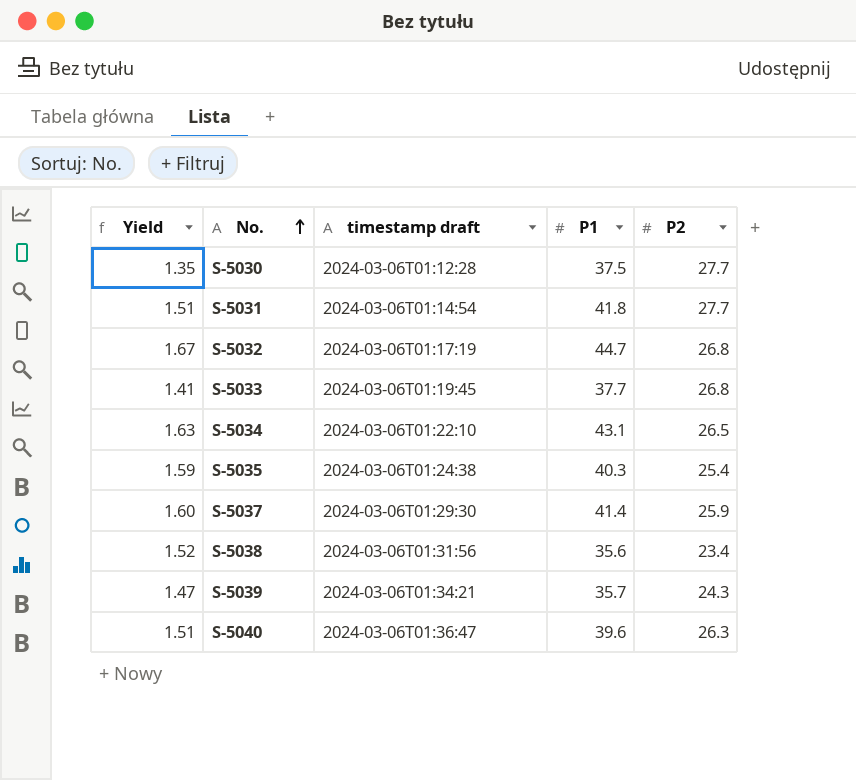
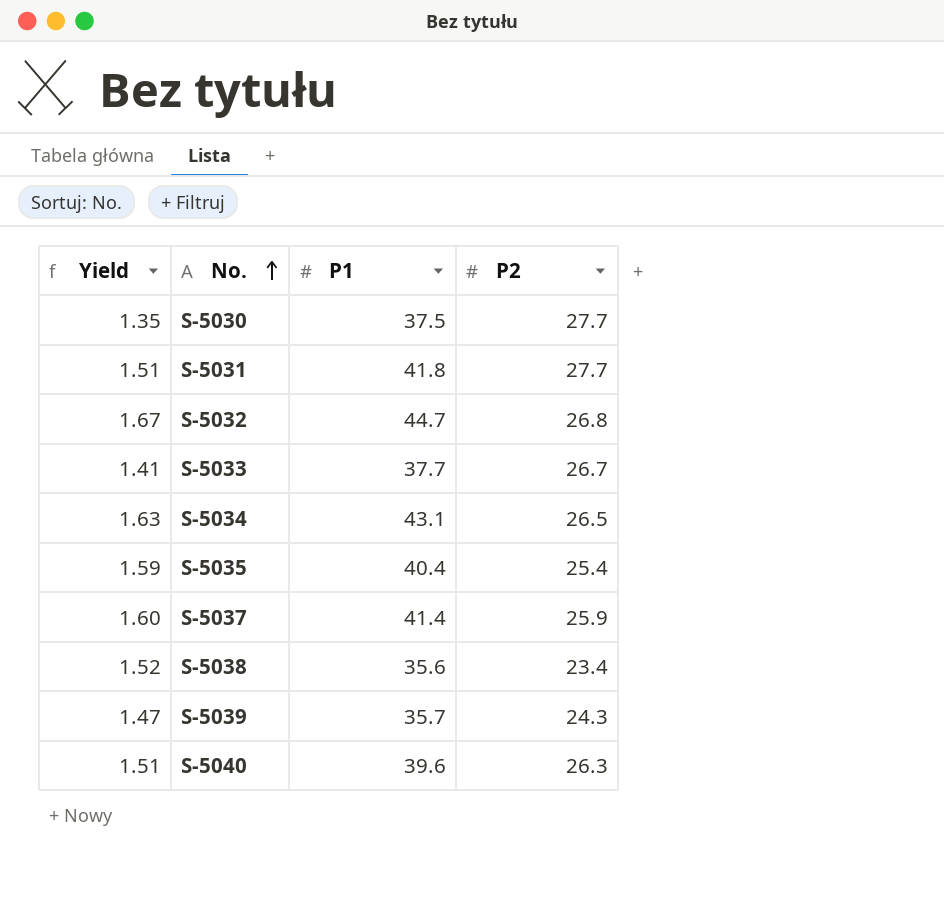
column timestamp draft | position: 3 -> none
S-5033 | P2: 26.8 -> 26.7
S-5035 | P1: 40.3 -> 40.4

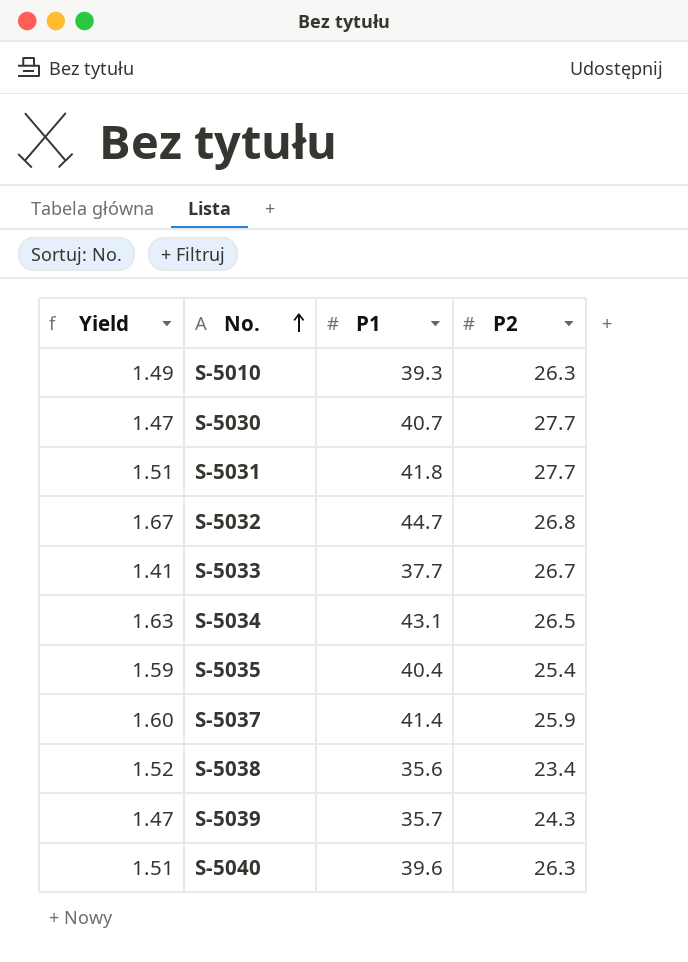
row S-5010: none -> 1.49 | 39.3 | 26.3
S-5030 | Yield: 1.35 -> 1.47
S-5030 | P1: 37.5 -> 40.7

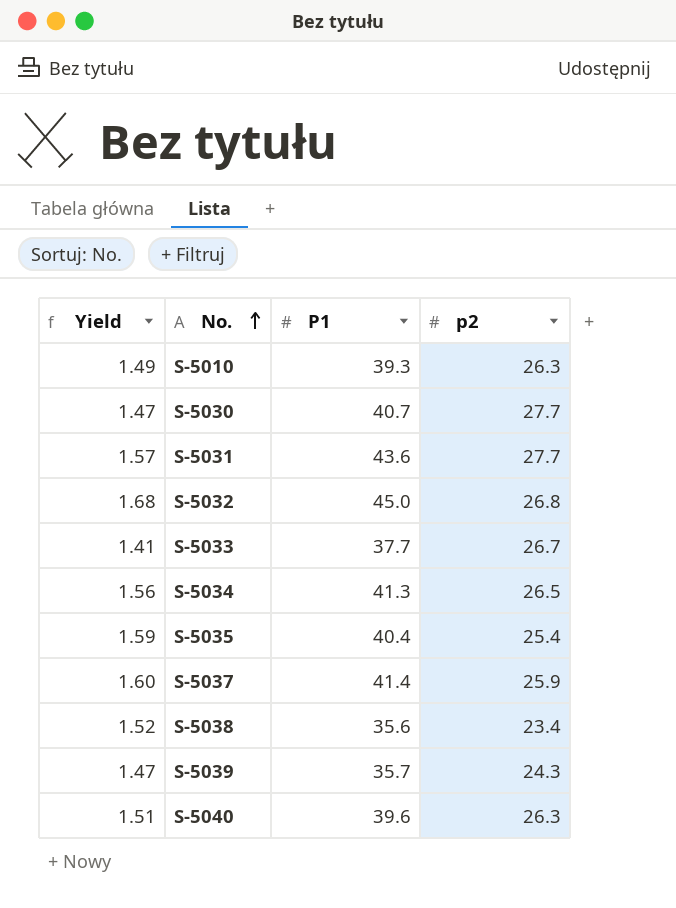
column name: P2 -> p2
S-5031 | Yield: 1.51 -> 1.57
S-5031 | P1: 41.8 -> 43.6
S-5032 | Yield: 1.67 -> 1.68
S-5032 | P1: 44.7 -> 45.0
S-5034 | Yield: 1.63 -> 1.56
S-5034 | P1: 43.1 -> 41.3

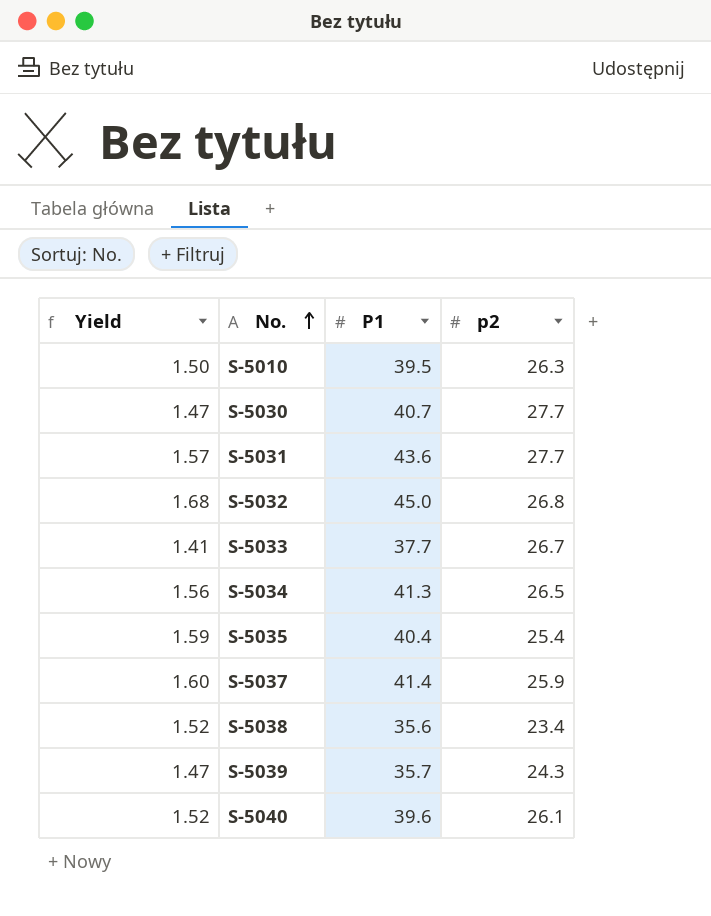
S-5010 | Yield: 1.49 -> 1.50
S-5010 | P1: 39.3 -> 39.5
S-5040 | Yield: 1.51 -> 1.52
S-5040 | p2: 26.3 -> 26.1

